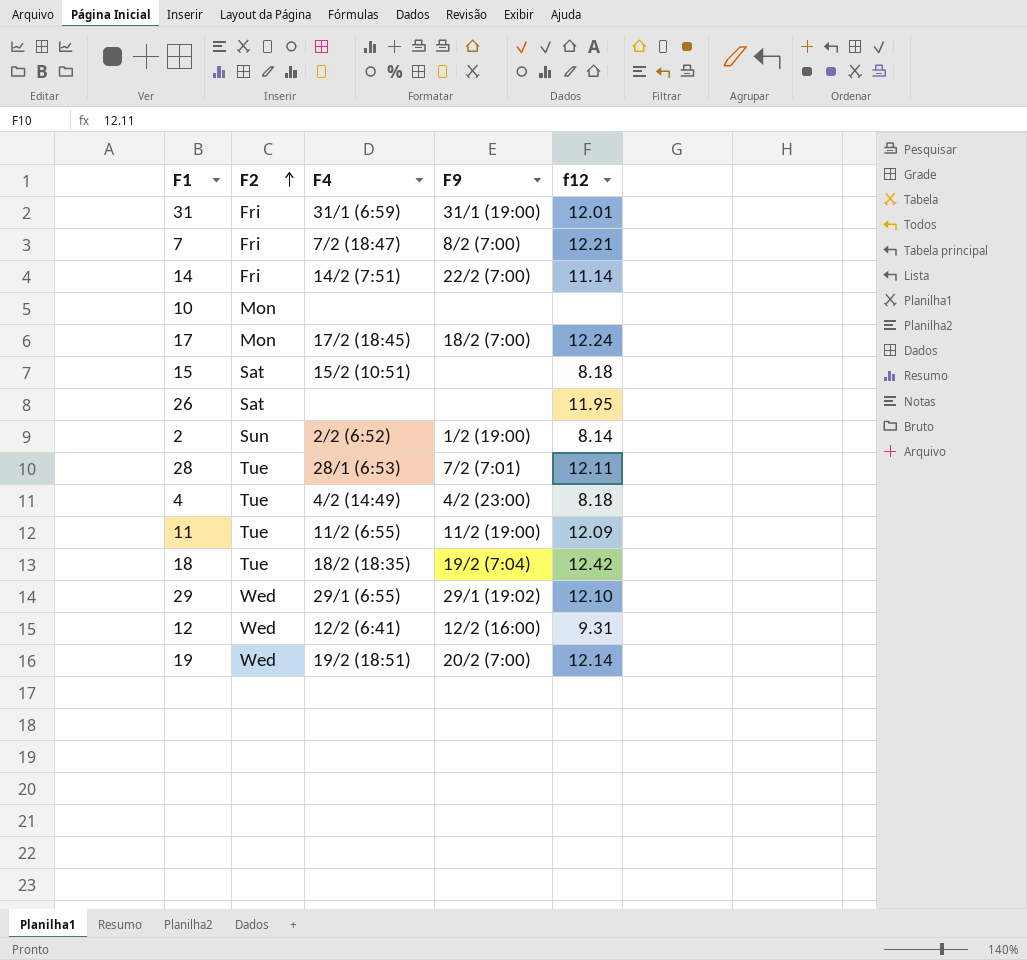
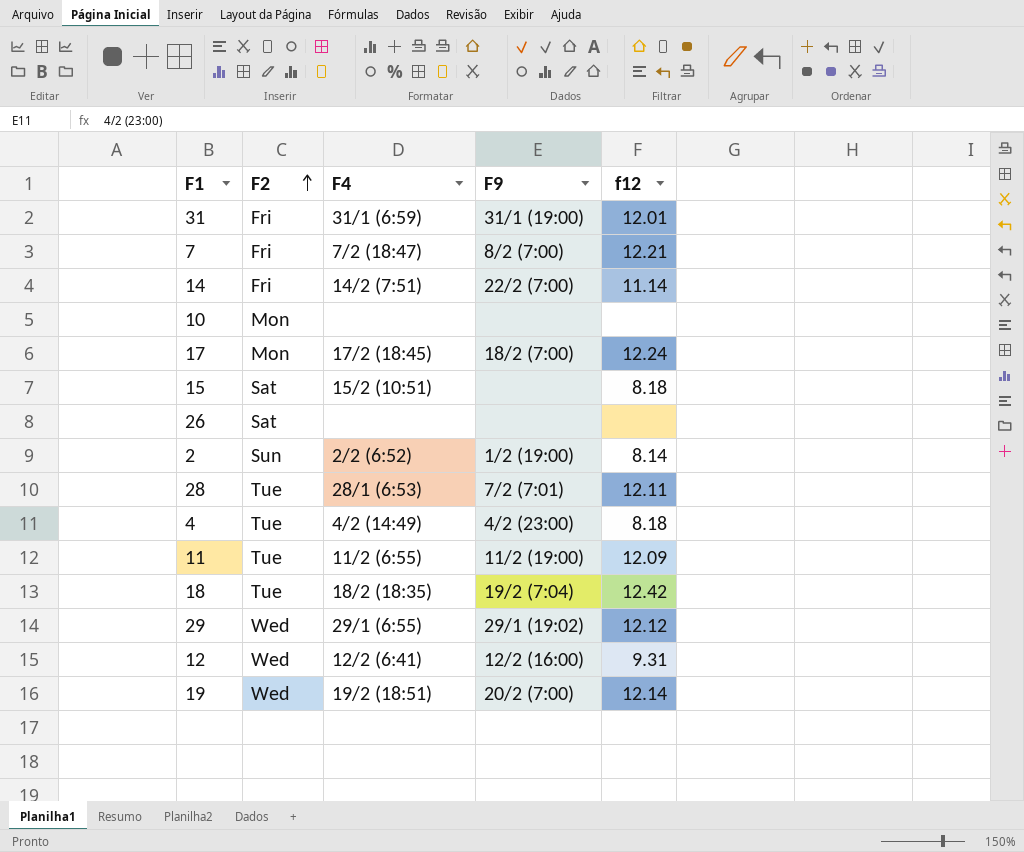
26 | f12: 11.95 -> none
29 | f12: 12.10 -> 12.12

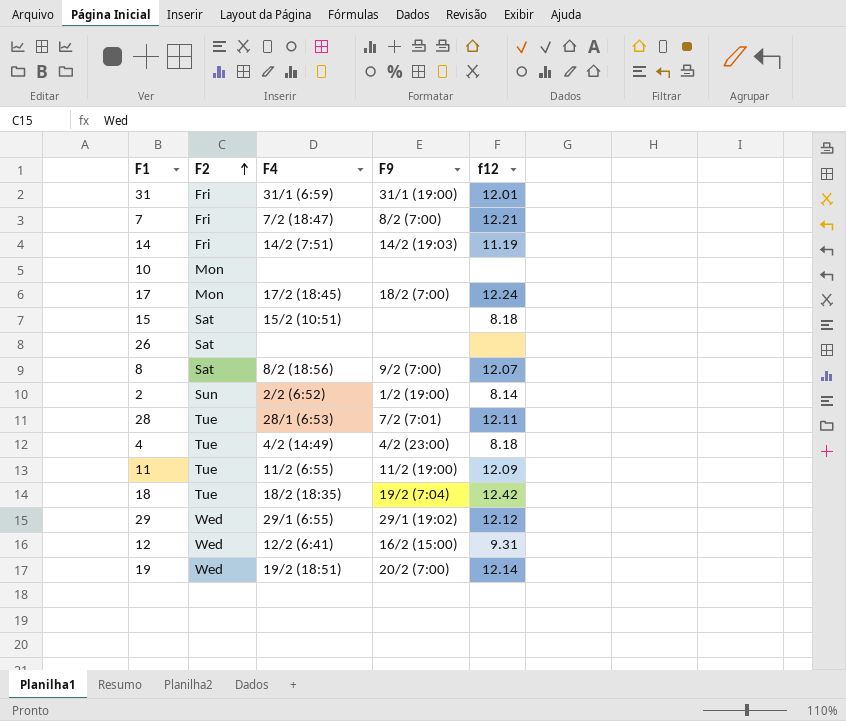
14 | F9: 22/2 (7:00) -> 14/2 (19:03)
14 | f12: 11.14 -> 11.19
row 8: none -> Sat | 8/2 (18:56) | 9/2 (7:00) | 12.07
12 | F9: 12/2 (16:00) -> 16/2 (15:00)

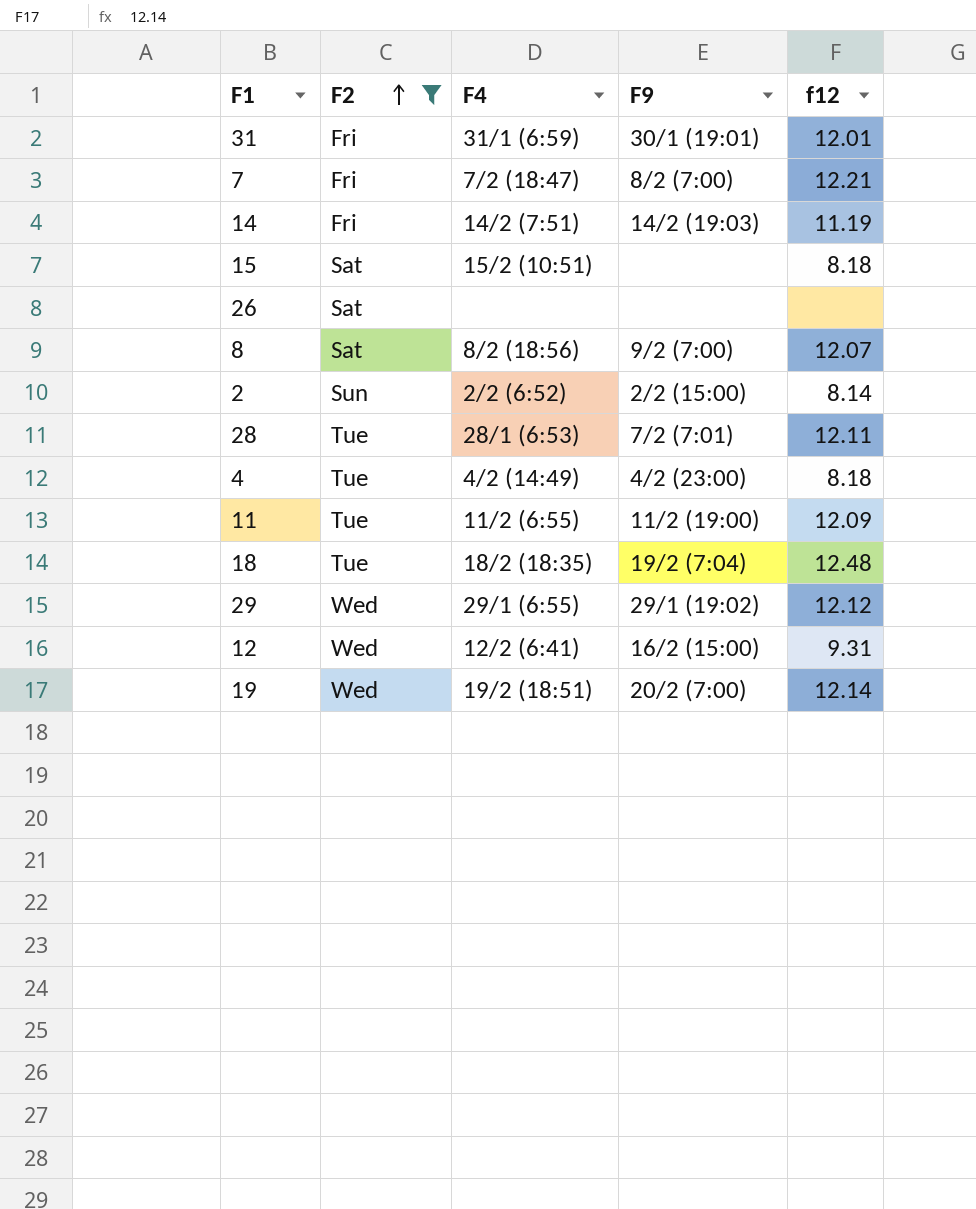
filter: none -> F2 != Mon
31 | F9: 31/1 (19:00) -> 30/1 (19:01)
2 | F9: 1/2 (19:00) -> 2/2 (15:00)
18 | f12: 12.42 -> 12.48

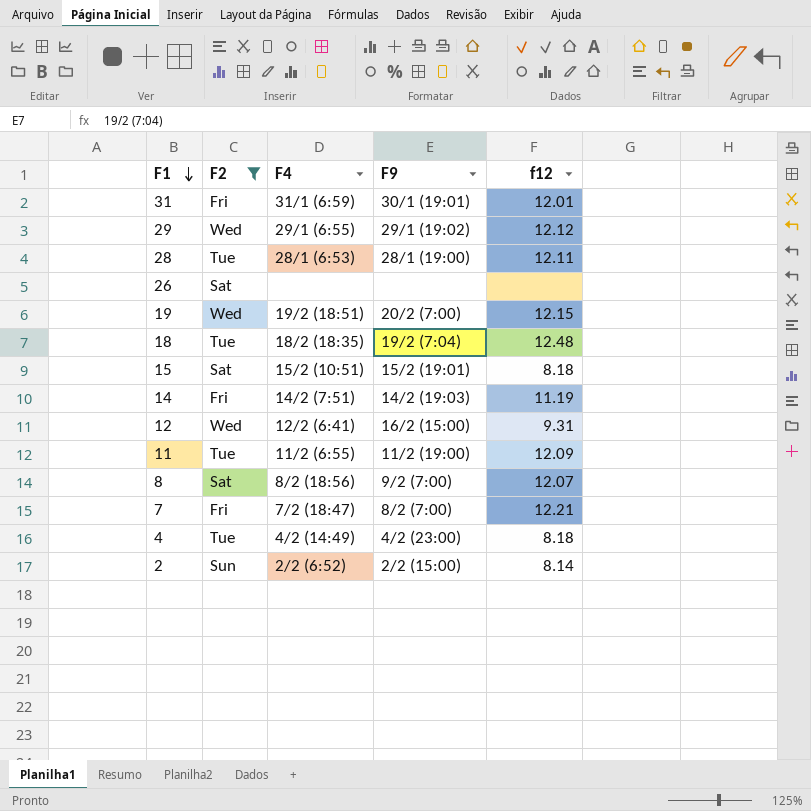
row order: F2 ascending -> F1 descending
28 | F9: 7/2 (7:01) -> 28/1 (19:00)
19 | f12: 12.14 -> 12.15
15 | F9: none -> 15/2 (19:01)

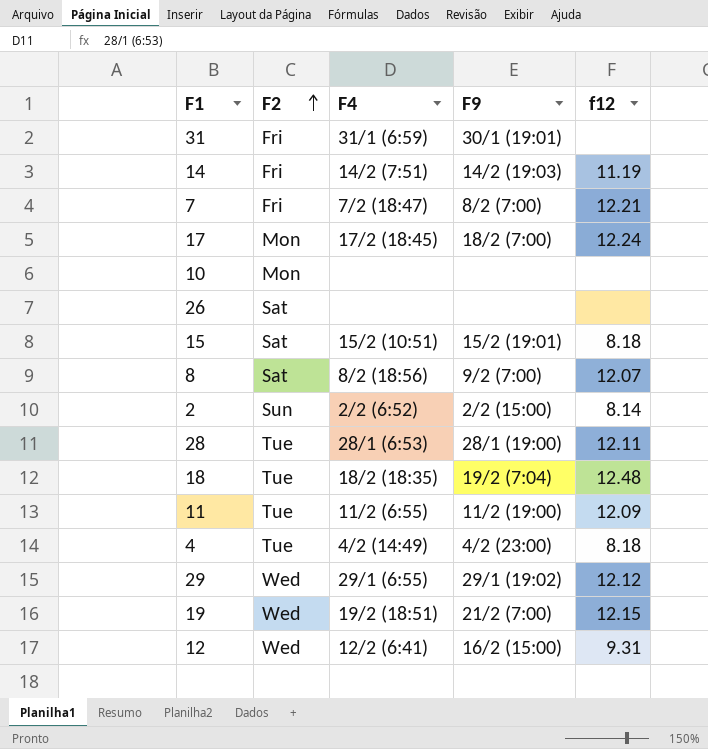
filter: F2 != Mon -> none
row order: F1 descending -> F2 ascending
31 | f12: 12.01 -> none
19 | F9: 20/2 (7:00) -> 21/2 (7:00)

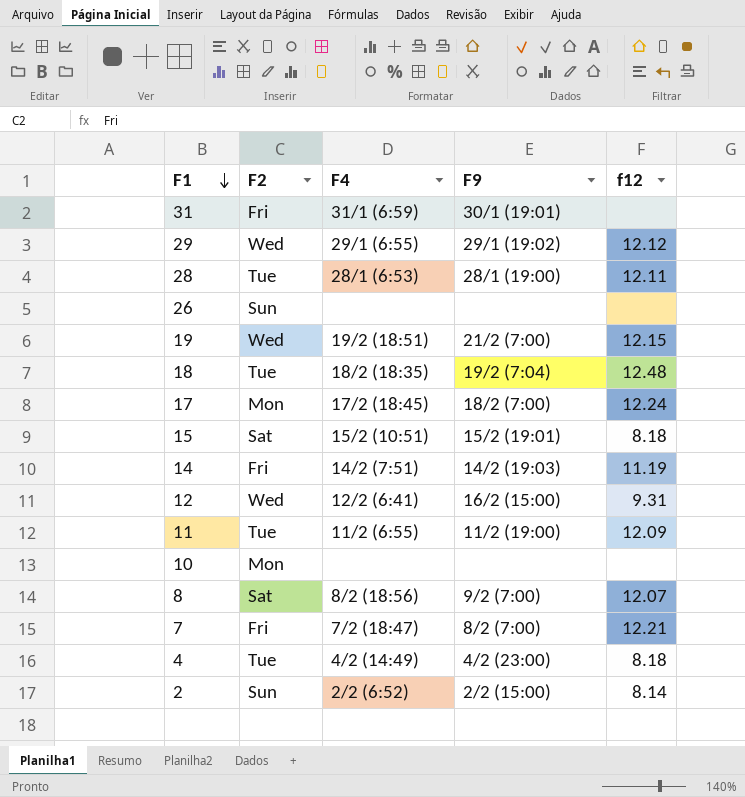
row order: F2 ascending -> F1 descending
26 | F2: Sat -> Sun

